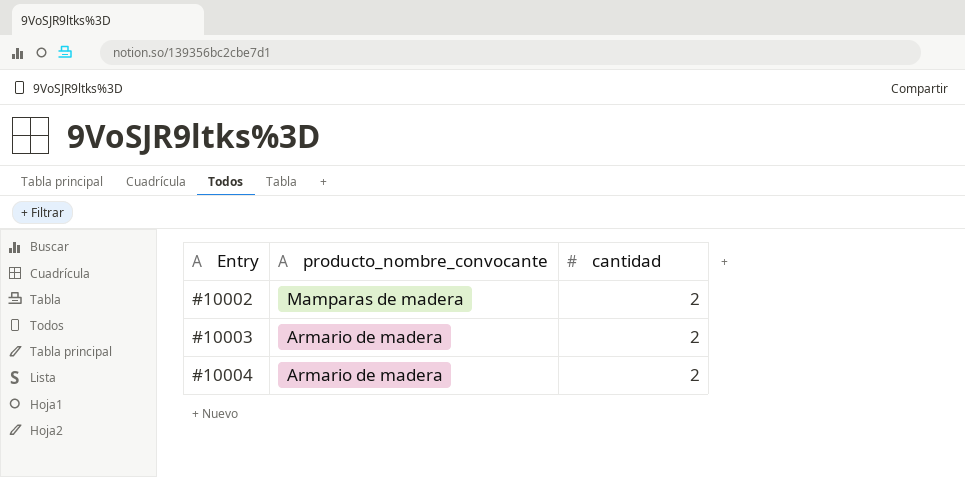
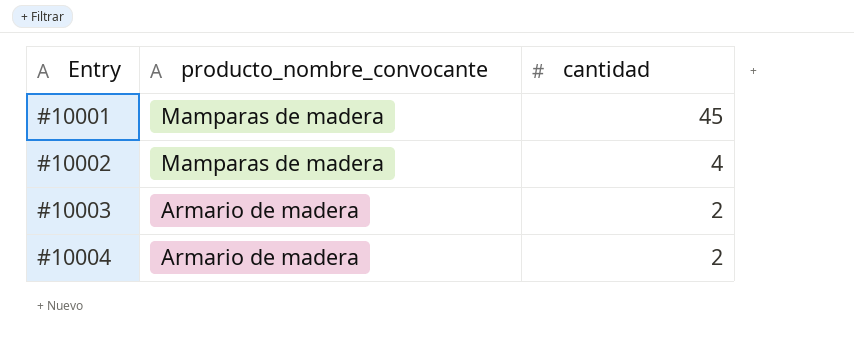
row #10001: none -> Mamparas de madera | 45
#10002 | cantidad: 2 -> 4

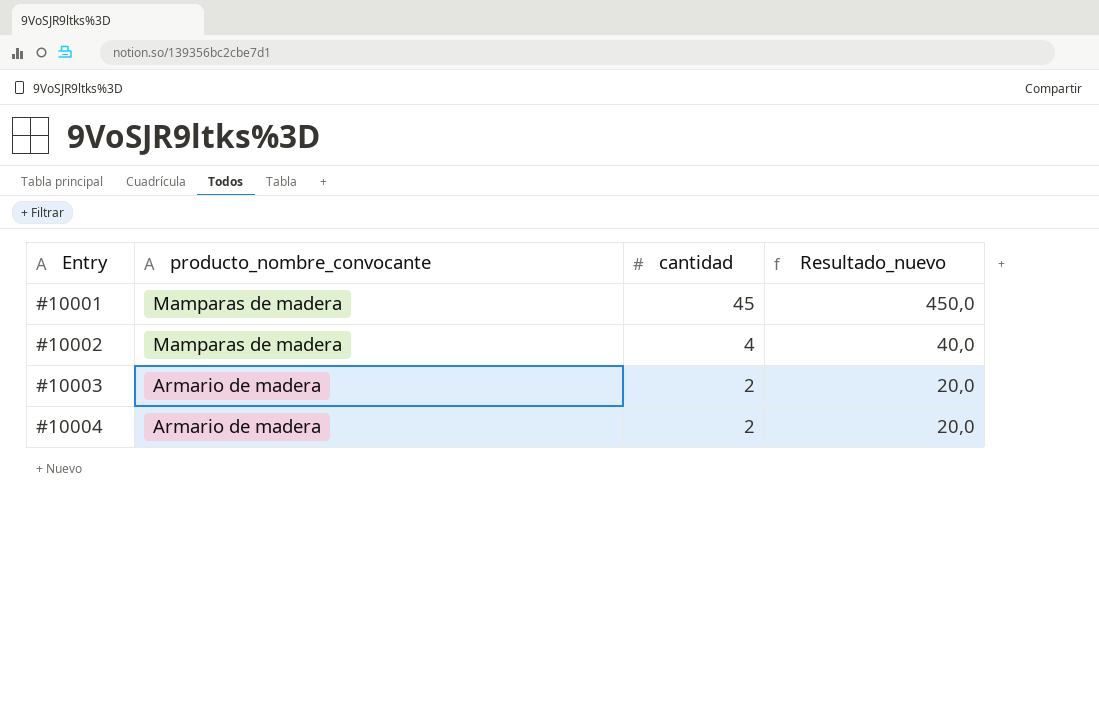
column Resultado_nuevo | formula: none -> [cantidad] * 10

